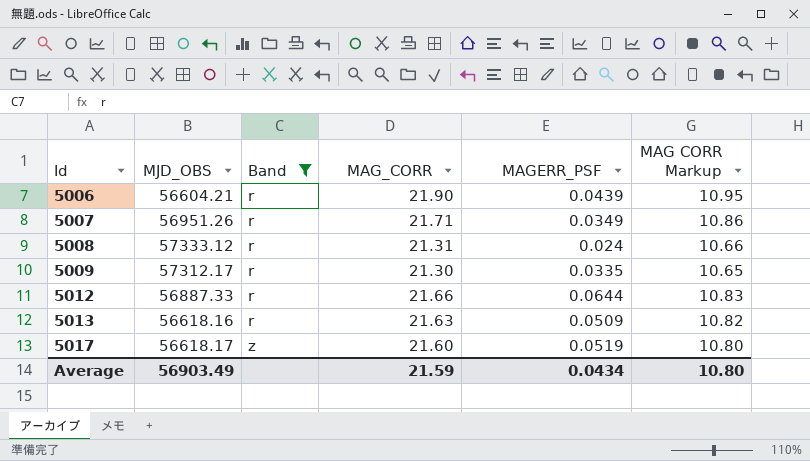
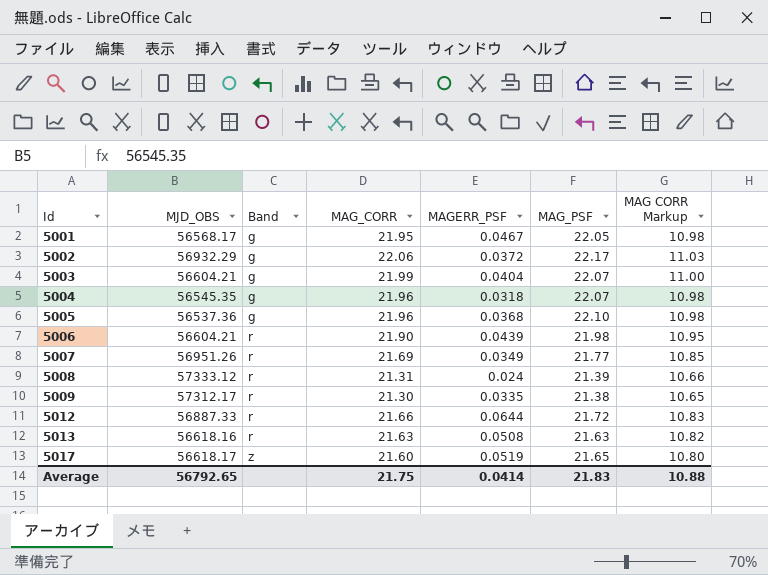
filter: Band != g -> none
column MAG_PSF | position: none -> 6
5007 | MAG_CORR: 21.71 -> 21.69
5007 | MAG CORR Markup: 10.86 -> 10.85
5013 | MAGERR_PSF: 0.0509 -> 0.0508
Average | MJD_OBS: 56903.49 -> 56792.65
Average | MAG_CORR: 21.59 -> 21.75
Average | MAGERR_PSF: 0.0434 -> 0.0414
Average | MAG CORR Markup: 10.80 -> 10.88

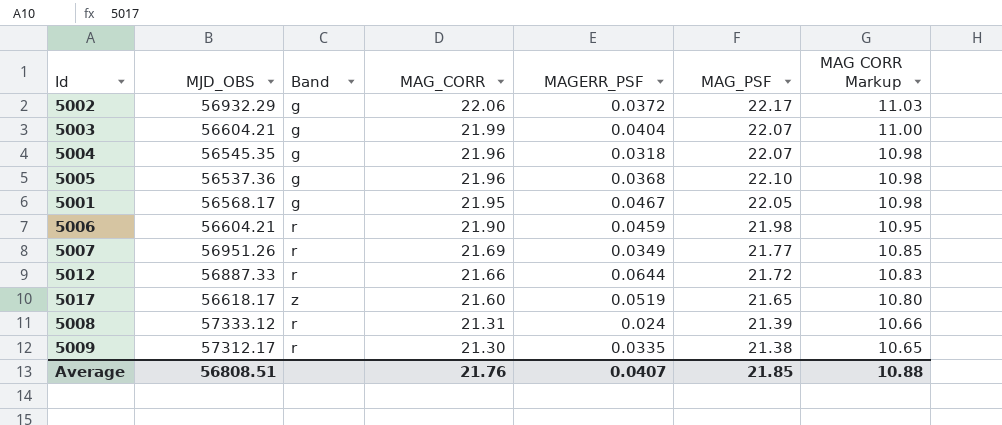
row order: Id ascending -> MAG_CORR descending
row 5013: 56618.16 | r | 21.63 | 0.0508 | 21.63 | 10.82 -> none
5006 | MAGERR_PSF: 0.0439 -> 0.0459
Average | MJD_OBS: 56792.65 -> 56808.51
Average | MAG_CORR: 21.75 -> 21.76
Average | MAGERR_PSF: 0.0414 -> 0.0407
Average | MAG_PSF: 21.83 -> 21.85

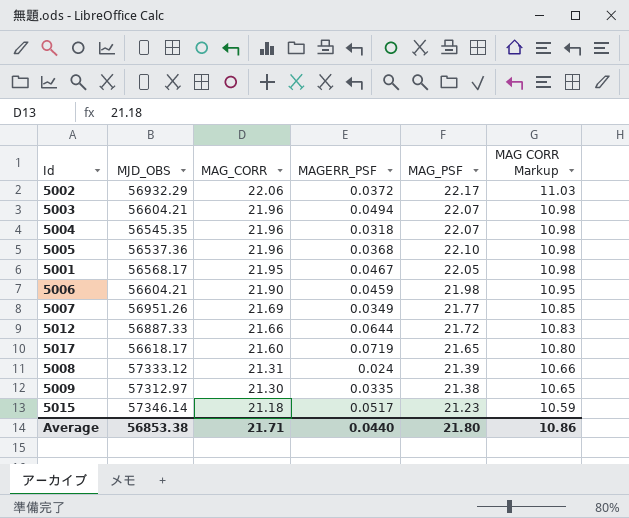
column Band | position: 3 -> none
5003 | MAG_CORR: 21.99 -> 21.96
5003 | MAGERR_PSF: 0.0404 -> 0.0494
5003 | MAG CORR Markup: 11.00 -> 10.98
5017 | MAGERR_PSF: 0.0519 -> 0.0719
5009 | MJD_OBS: 57312.17 -> 57312.97
row 5015: none -> 57346.14 | 21.18 | 0.0517 | 21.23 | 10.59
Average | MJD_OBS: 56808.51 -> 56853.38
Average | MAG_CORR: 21.76 -> 21.71
Average | MAGERR_PSF: 0.0407 -> 0.0440
Average | MAG_PSF: 21.85 -> 21.80
Average | MAG CORR Markup: 10.88 -> 10.86

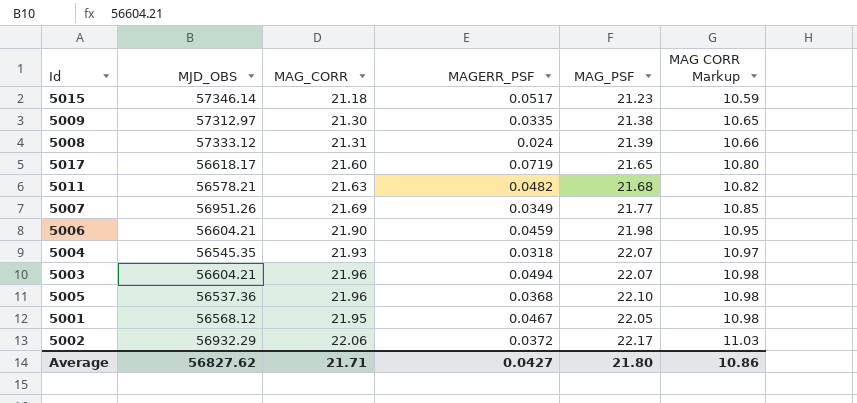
row order: MAG_CORR descending -> MAG CORR Markup ascending
row 5012: 56887.33 | 21.66 | 0.0644 | 21.72 | 10.83 -> none
row 5011: none -> 56578.21 | 21.63 | 0.0482 | 21.68 | 10.82
5004 | MAG_CORR: 21.96 -> 21.93
5004 | MAG CORR Markup: 10.98 -> 10.97
5001 | MJD_OBS: 56568.17 -> 56568.12
Average | MJD_OBS: 56853.38 -> 56827.62
Average | MAGERR_PSF: 0.0440 -> 0.0427

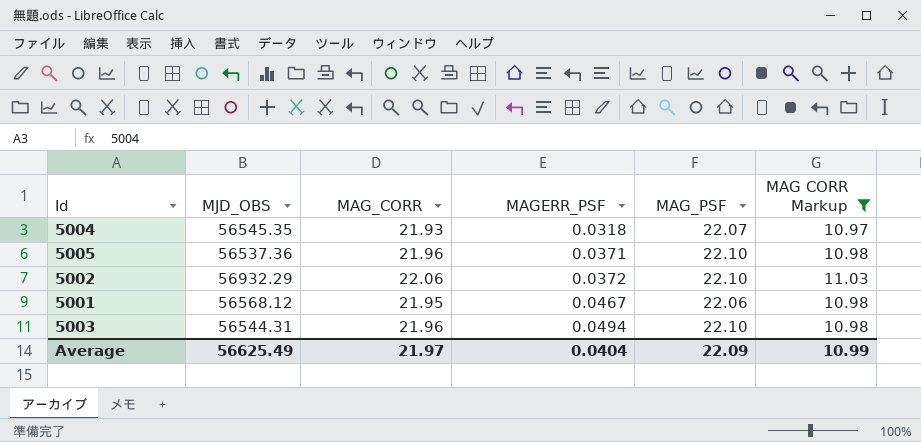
filter: none -> MAG CORR Markup >= 10.97
row order: MAG CORR Markup ascending -> MAGERR_PSF ascending
5005 | MAGERR_PSF: 0.0368 -> 0.0371
5002 | MAG_PSF: 22.17 -> 22.10
5001 | MAG_PSF: 22.05 -> 22.06
5003 | MJD_OBS: 56604.21 -> 56544.31
5003 | MAG_PSF: 22.07 -> 22.10
Average | MJD_OBS: 56827.62 -> 56625.49
Average | MAG_CORR: 21.71 -> 21.97
Average | MAGERR_PSF: 0.0427 -> 0.0404
Average | MAG_PSF: 21.80 -> 22.09
Average | MAG CORR Markup: 10.86 -> 10.99

